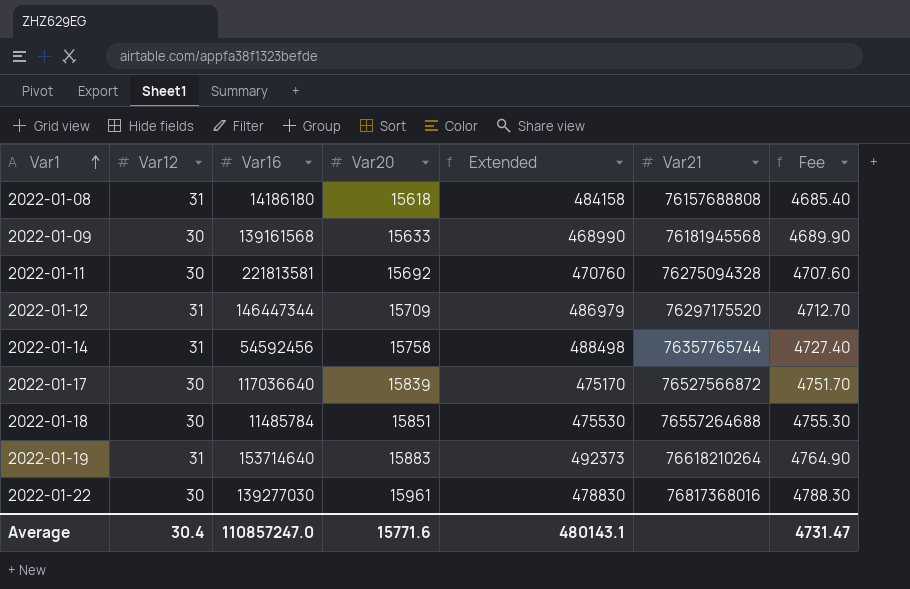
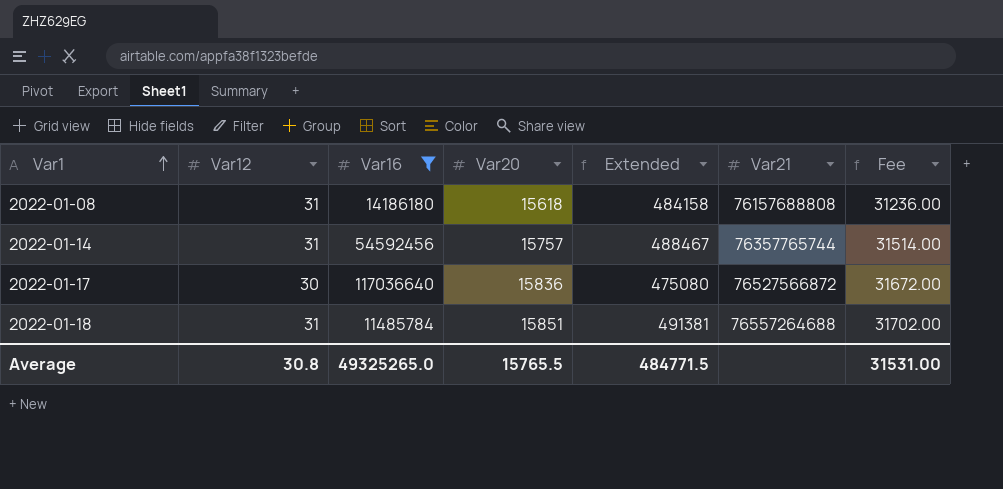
filter: none -> Var16 <= 117036640
column Fee | formula: [Var20] * 0.3 -> [Var20] * 2
2022-01-14 | Var20: 15758 -> 15757
2022-01-14 | Extended: 488498 -> 488467
2022-01-17 | Var20: 15839 -> 15836
2022-01-17 | Extended: 475170 -> 475080
2022-01-18 | Var12: 30 -> 31
2022-01-18 | Extended: 475530 -> 491381
Average | Var12: 30.4 -> 30.8
Average | Var16: 110857247.0 -> 49325265.0
Average | Var20: 15771.6 -> 15765.5
Average | Extended: 480143.1 -> 484771.5
Average | Fee: 4731.47 -> 31531.00

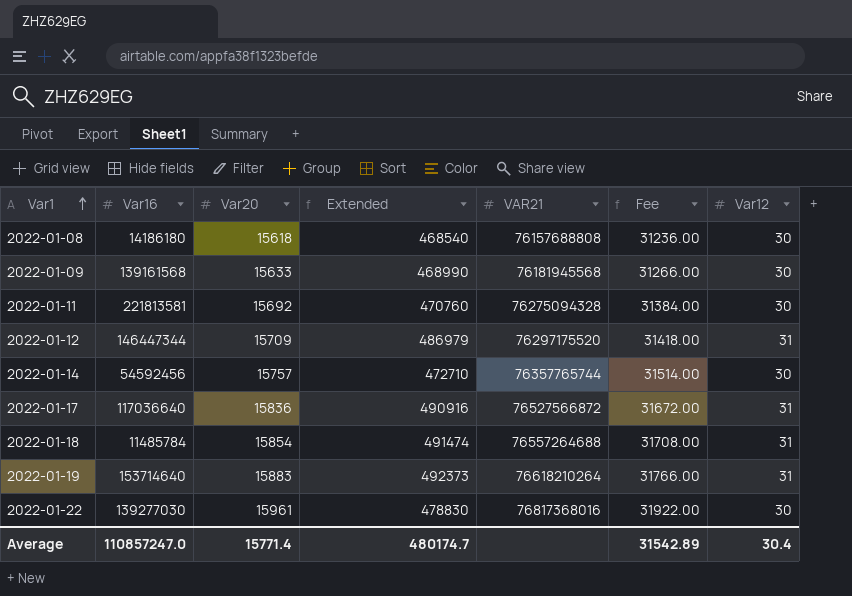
filter: Var16 <= 117036640 -> none
column name: Var21 -> VAR21
column Var12 | position: 2 -> 7
2022-01-08 | Extended: 484158 -> 468540
2022-01-08 | Var12: 31 -> 30
2022-01-14 | Extended: 488467 -> 472710
2022-01-14 | Var12: 31 -> 30
2022-01-17 | Extended: 475080 -> 490916
2022-01-17 | Var12: 30 -> 31
2022-01-18 | Var20: 15851 -> 15854
2022-01-18 | Extended: 491381 -> 491474
2022-01-18 | Fee: 31702.00 -> 31708.00
Average | Var16: 49325265.0 -> 110857247.0
Average | Var20: 15765.5 -> 15771.4
Average | Extended: 484771.5 -> 480174.7
Average | Fee: 31531.00 -> 31542.89
Average | Var12: 30.8 -> 30.4

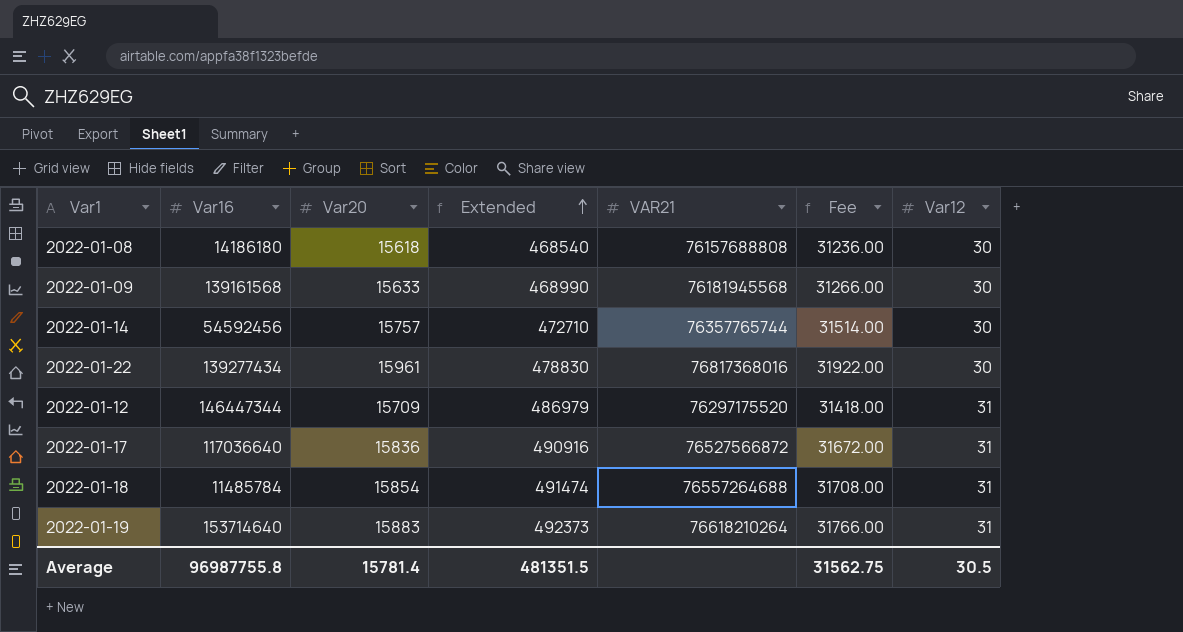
row order: Var1 ascending -> Extended ascending
row 2022-01-11: 221813581 | 15692 | 470760 | 76275094328 | 31384.00 | 30 -> none
2022-01-22 | Var16: 139277030 -> 139277434
Average | Var16: 110857247.0 -> 96987755.8
Average | Var20: 15771.4 -> 15781.4
Average | Extended: 480174.7 -> 481351.5
Average | Fee: 31542.89 -> 31562.75
Average | Var12: 30.4 -> 30.5

